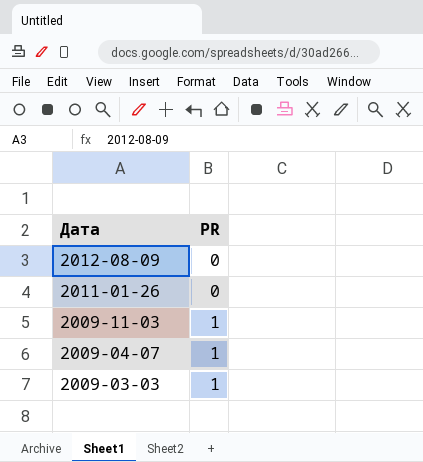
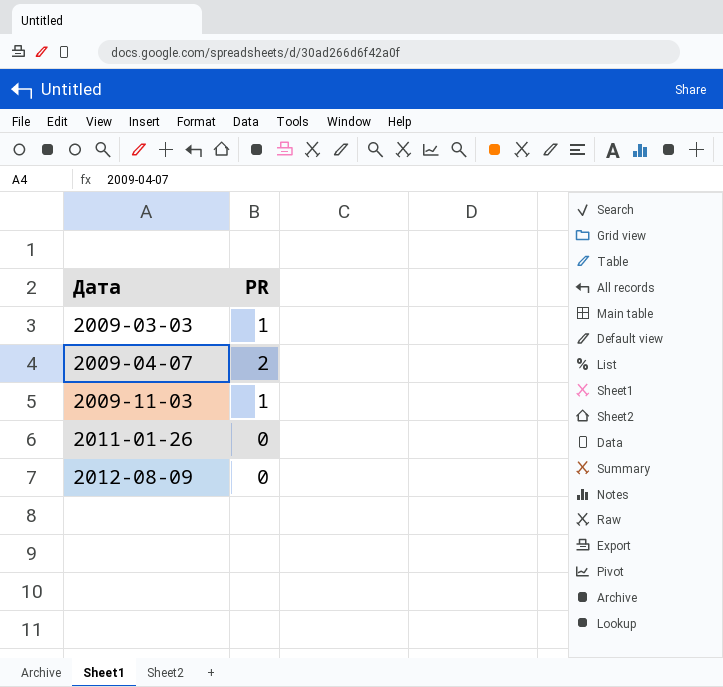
row order: Дата descending -> Дата ascending
2009-04-07 | PR: 1 -> 2

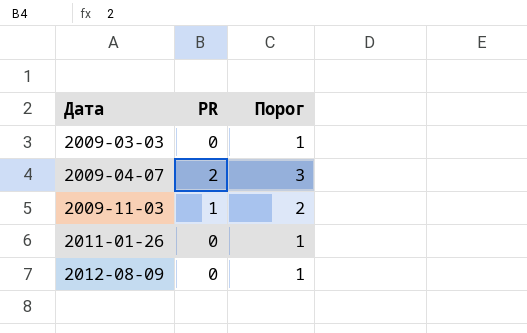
column Порог | formula: none -> [PR] + 1
2009-03-03 | PR: 1 -> 0

